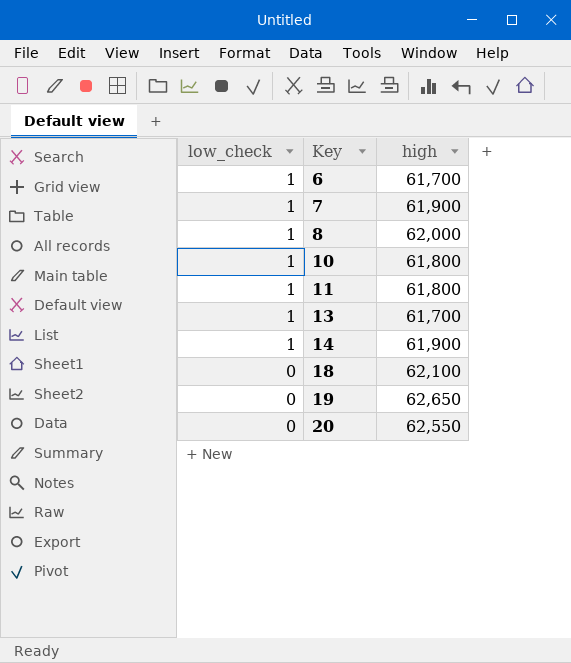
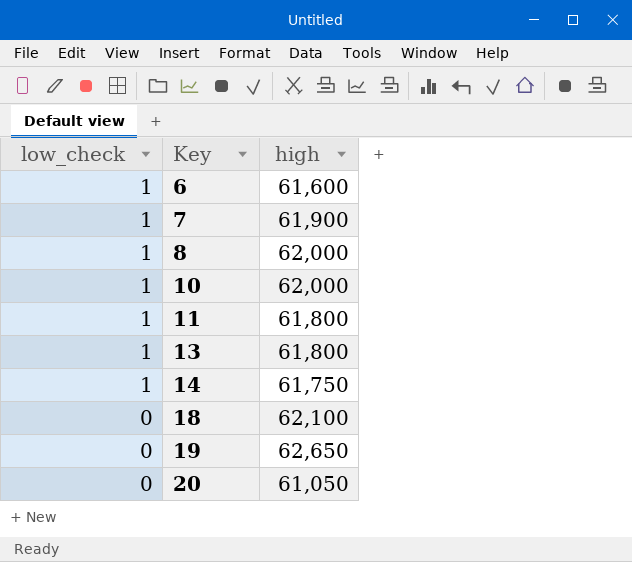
6 | high: 61,700 -> 61,600
10 | high: 61,800 -> 62,000
13 | high: 61,700 -> 61,800
14 | high: 61,900 -> 61,750
20 | high: 62,550 -> 61,050

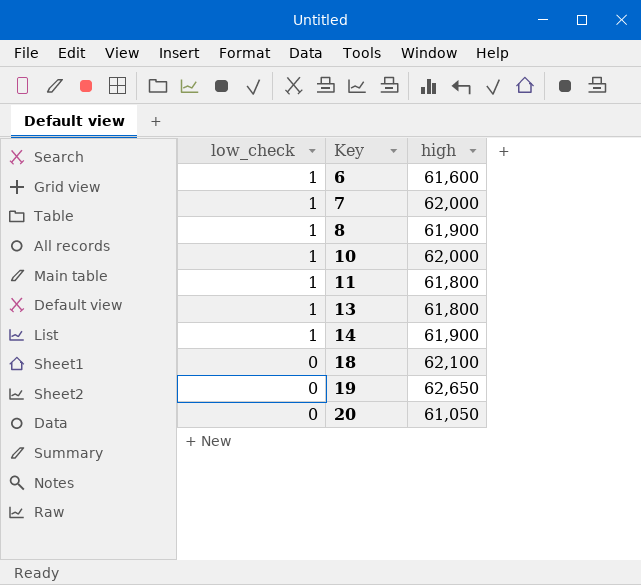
7 | high: 61,900 -> 62,000
8 | high: 62,000 -> 61,900
14 | high: 61,750 -> 61,900

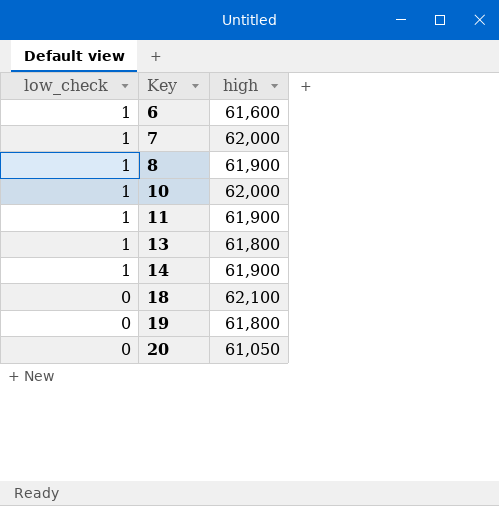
11 | high: 61,800 -> 61,900
19 | high: 62,650 -> 61,800

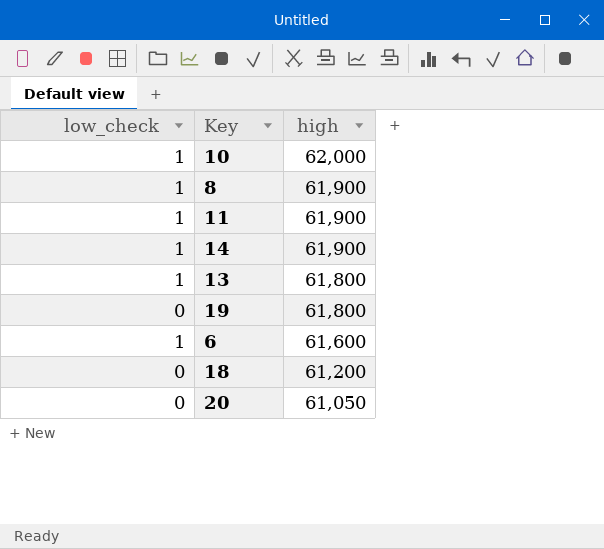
row order: low_check descending -> high descending
row 7: 1 | 62,000 -> none
18 | high: 62,100 -> 61,200

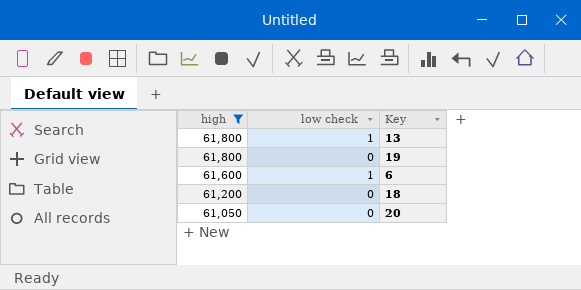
filter: none -> high <= 61,800
column high | position: 3 -> 1
column name: low_check -> low check

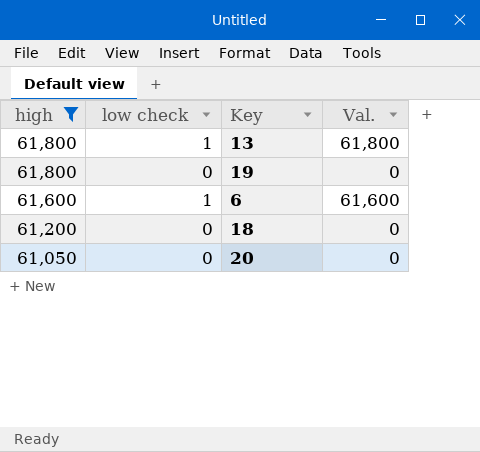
column Val. | formula: none -> [high] * [low check]

